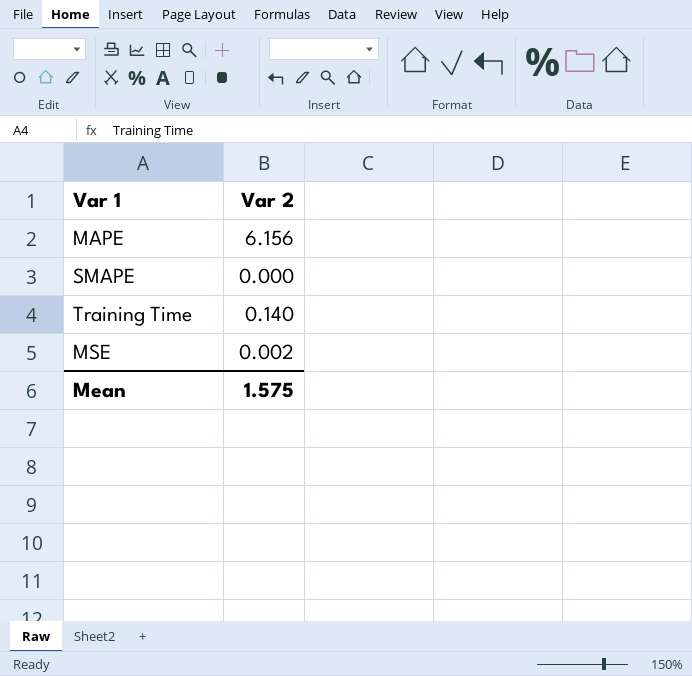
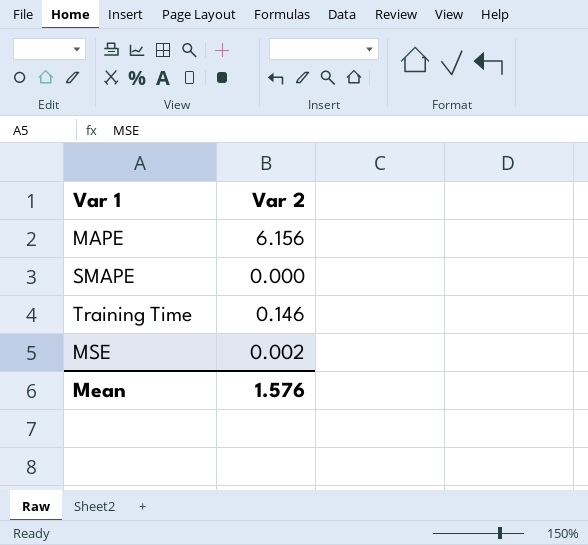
Training Time | Var 2: 0.140 -> 0.146
Mean | Var 2: 1.575 -> 1.576

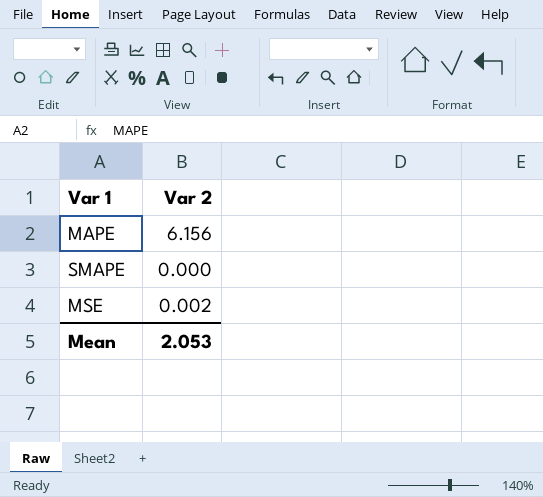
row Training Time: 0.146 -> none
Mean | Var 2: 1.576 -> 2.053

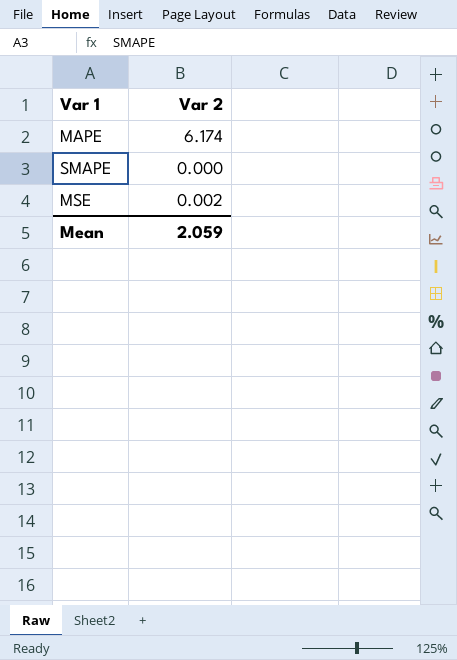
MAPE | Var 2: 6.156 -> 6.174
Mean | Var 2: 2.053 -> 2.059

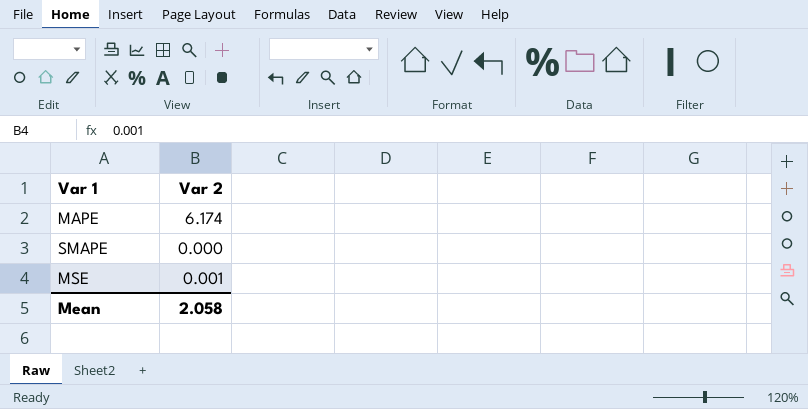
MSE | Var 2: 0.002 -> 0.001
Mean | Var 2: 2.059 -> 2.058

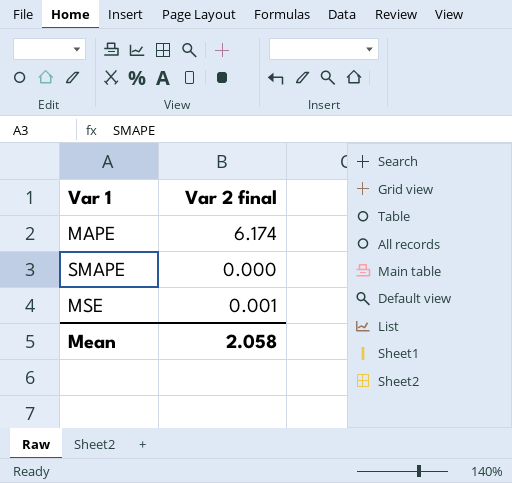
column name: Var 2 -> Var 2 final

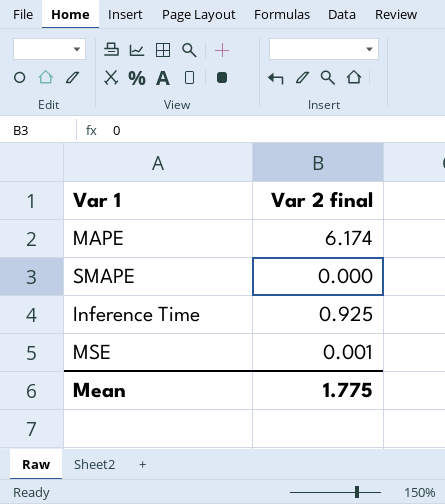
row Inference Time: none -> 0.925
Mean | Var 2 final: 2.058 -> 1.775

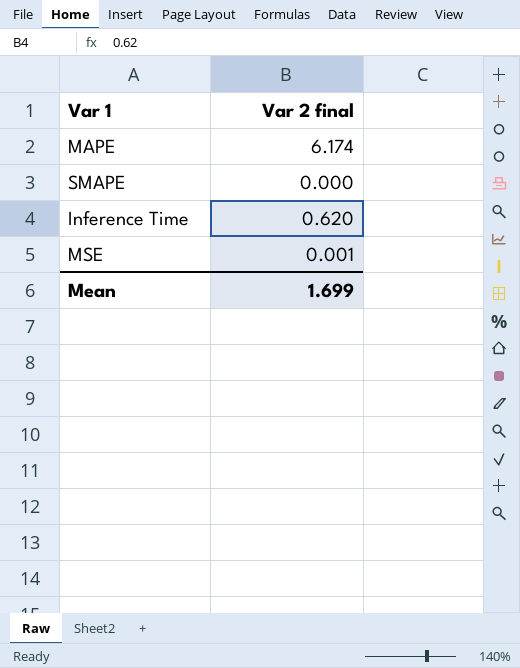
Inference Time | Var 2 final: 0.925 -> 0.620
Mean | Var 2 final: 1.775 -> 1.699

